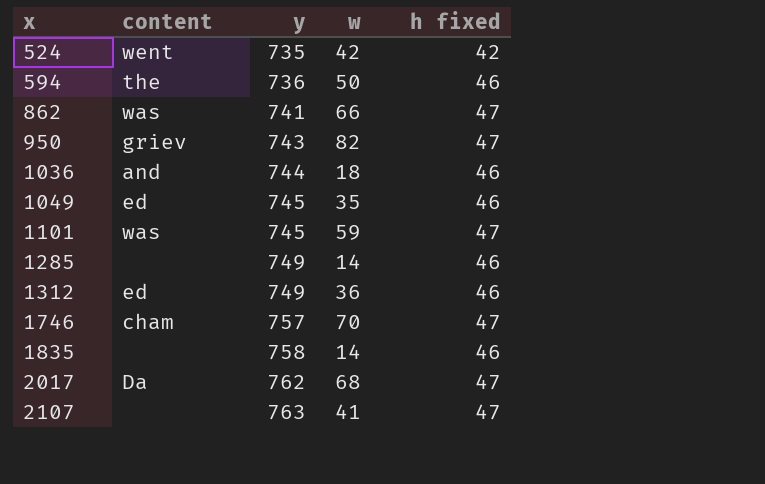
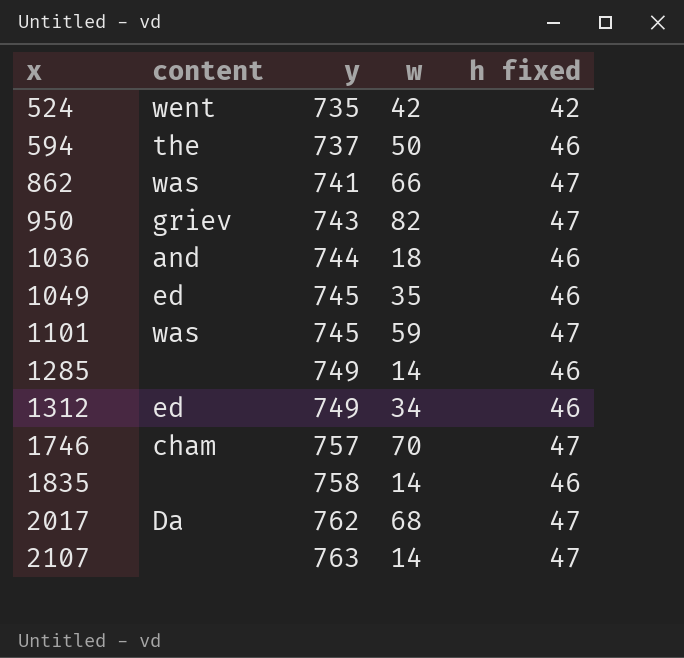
594 | y: 736 -> 737
1312 | w: 36 -> 34
2107 | w: 41 -> 14

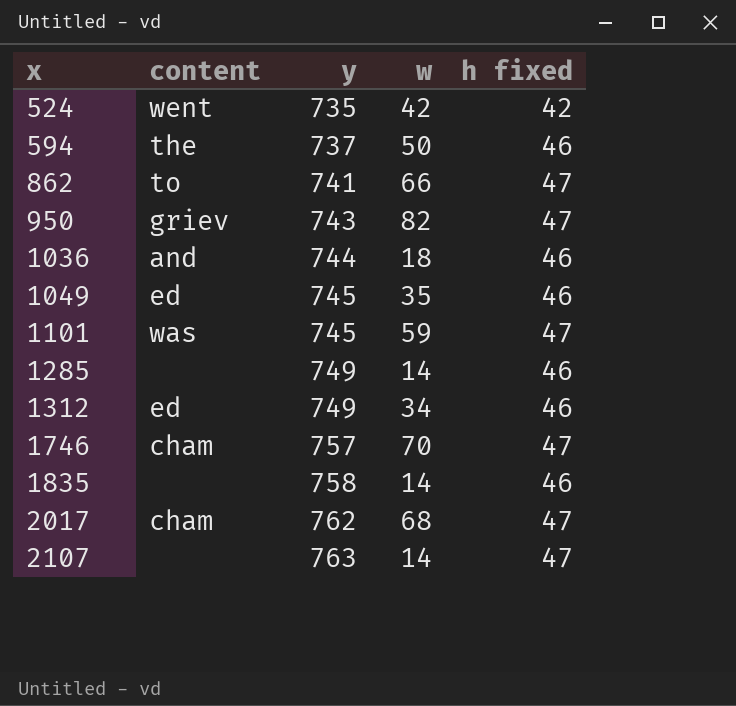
862 | content: was -> to
2017 | content: Da -> cham

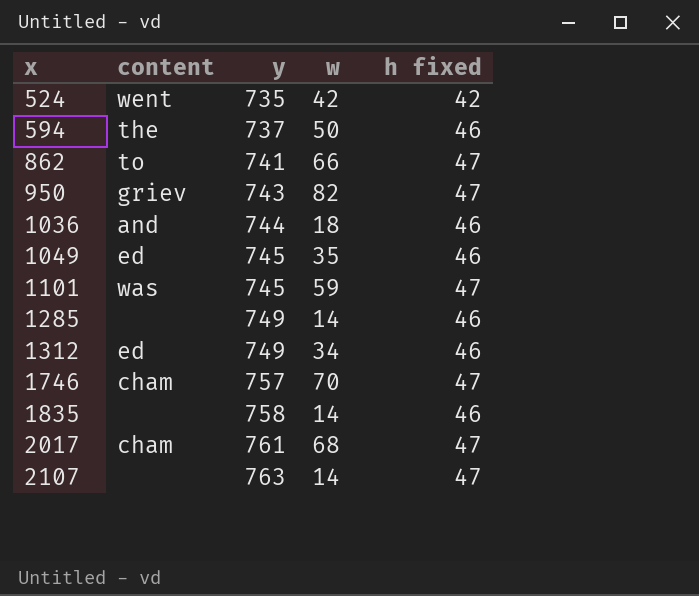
2017 | y: 762 -> 761

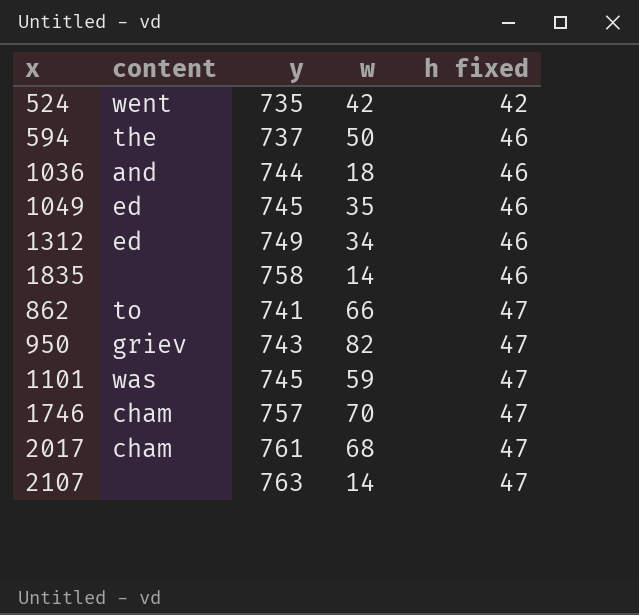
row order: x ascending -> h fixed ascending
row 1285: none | 749 | 14 | 46 -> none

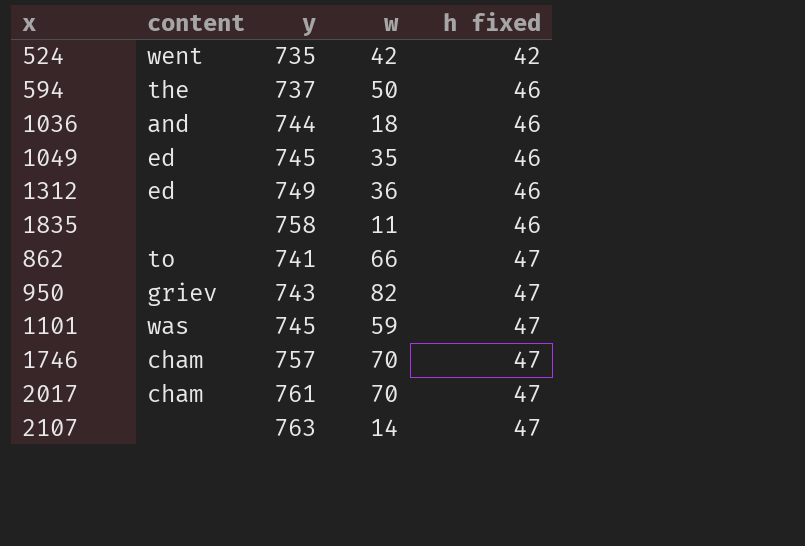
1312 | w: 34 -> 36
1835 | w: 14 -> 11
2017 | w: 68 -> 70

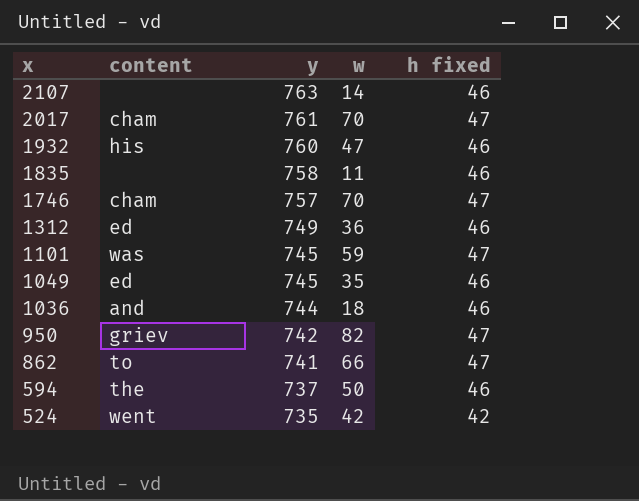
row order: h fixed ascending -> x descending
2107 | h fixed: 47 -> 46
row 1932: none -> his | 760 | 47 | 46
950 | y: 743 -> 742

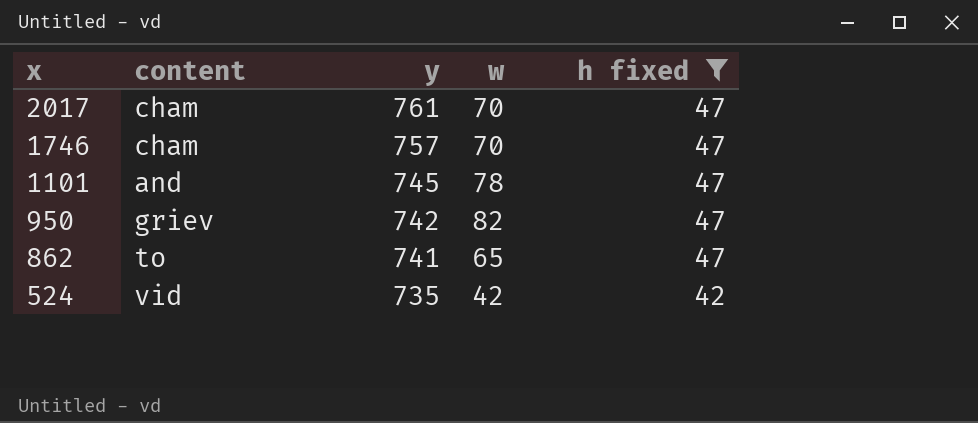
filter: none -> h fixed != 46
1101 | content: was -> and
1101 | w: 59 -> 78
862 | w: 66 -> 65
524 | content: went -> vid

